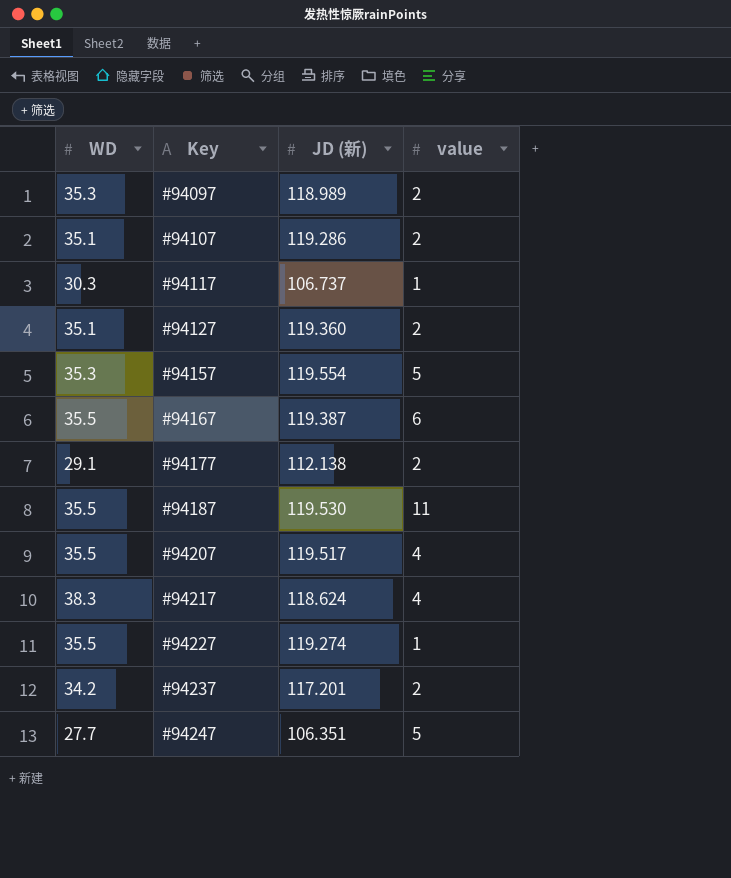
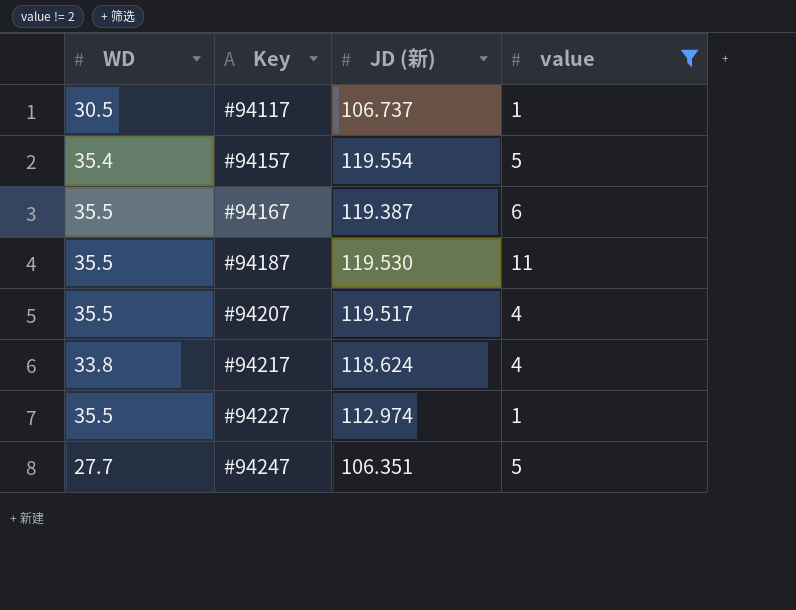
filter: none -> value != 2
#94117 | WD: 30.3 -> 30.5
#94157 | WD: 35.3 -> 35.4
#94217 | WD: 38.3 -> 33.8
#94227 | JD (新): 119.274 -> 112.974

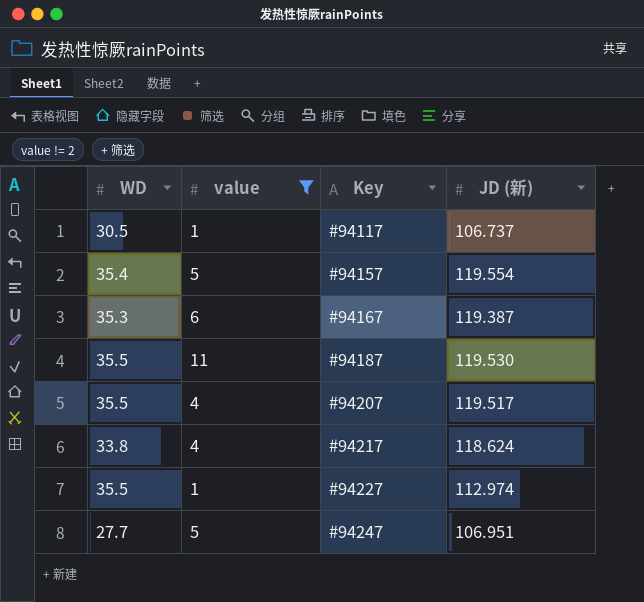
column value | position: 4 -> 2
#94167 | WD: 35.5 -> 35.3
#94247 | JD (新): 106.351 -> 106.951

